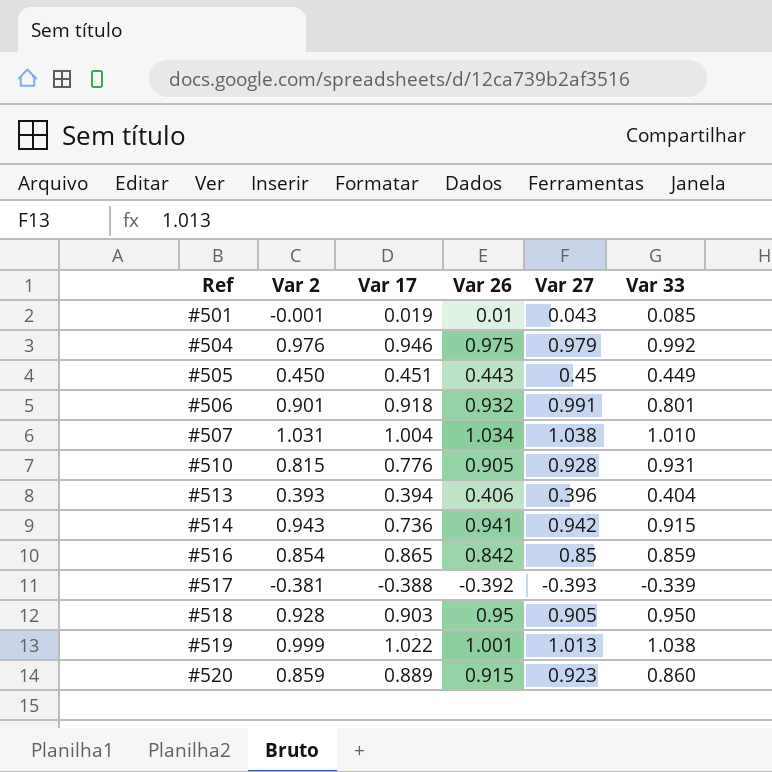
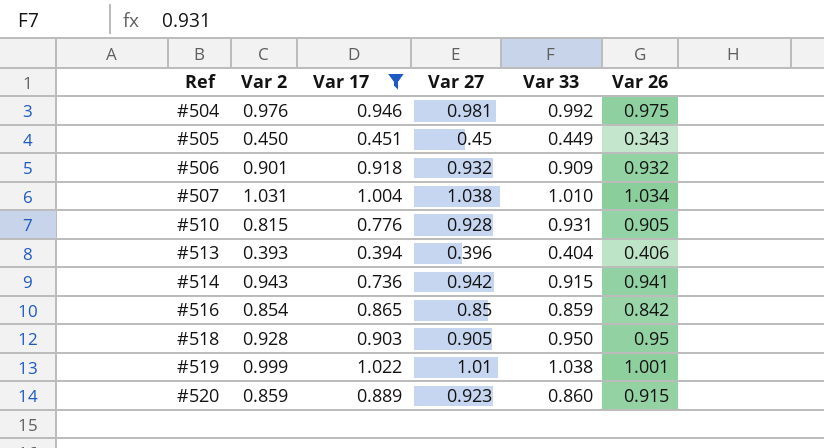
filter: none -> Var 17 >= 0.394
column Var 26 | position: 4 -> 6
#504 | Var 27: 0.979 -> 0.981
#505 | Var 26: 0.443 -> 0.343
#506 | Var 27: 0.991 -> 0.932
#506 | Var 33: 0.801 -> 0.909
#519 | Var 27: 1.013 -> 1.01

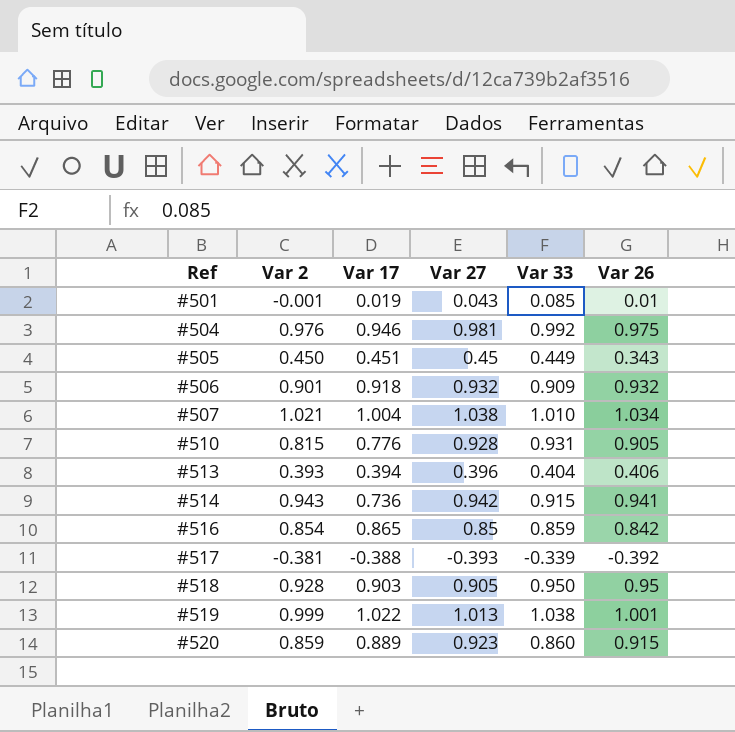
filter: Var 17 >= 0.394 -> none
#507 | Var 2: 1.031 -> 1.021
#519 | Var 27: 1.01 -> 1.013

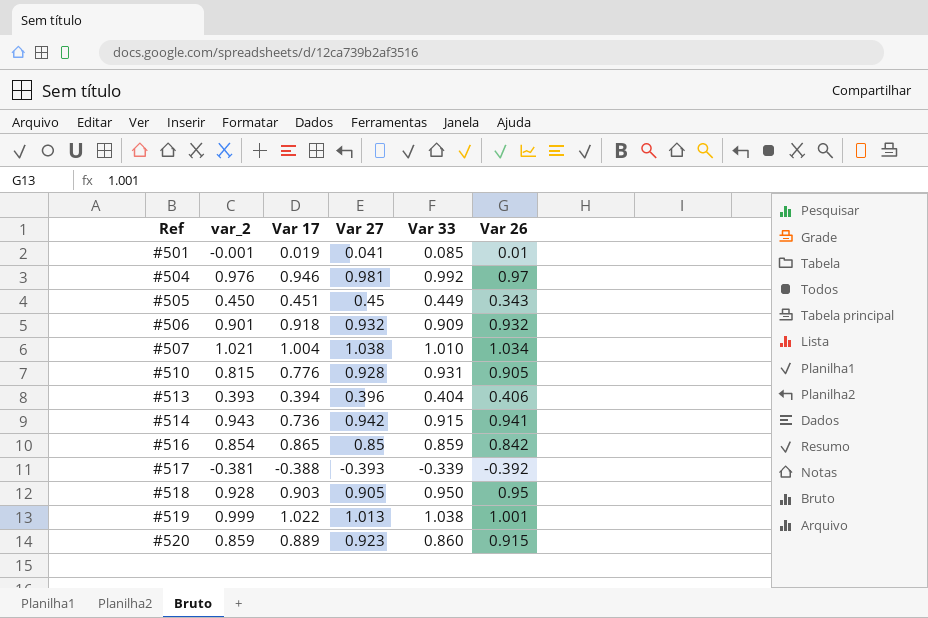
column name: Var 2 -> var_2
#501 | Var 27: 0.043 -> 0.041
#504 | Var 26: 0.975 -> 0.97

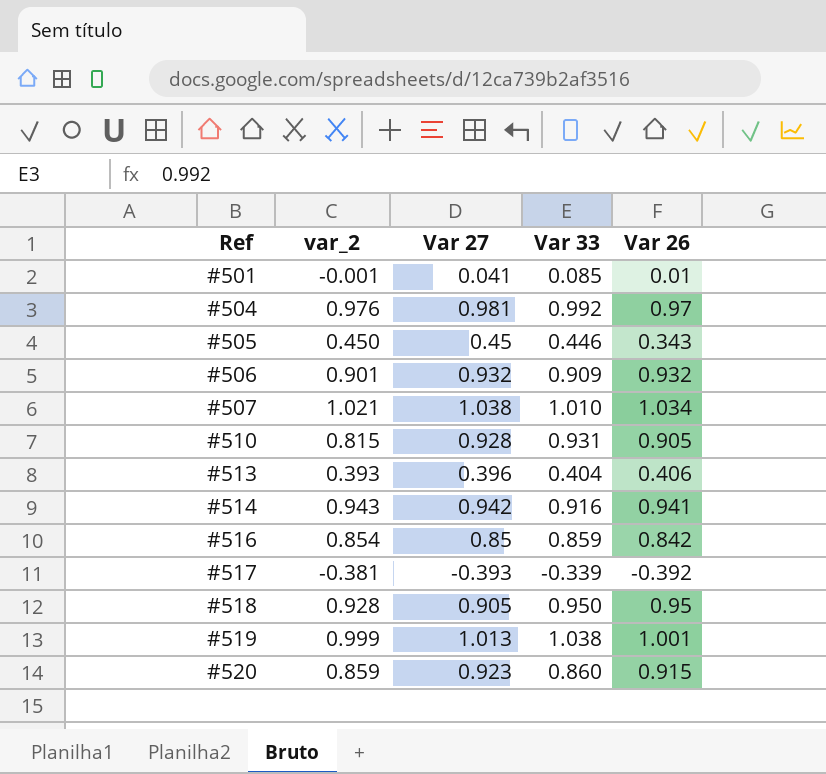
column Var 17 | position: 3 -> none
#505 | Var 33: 0.449 -> 0.446
#514 | Var 33: 0.915 -> 0.916

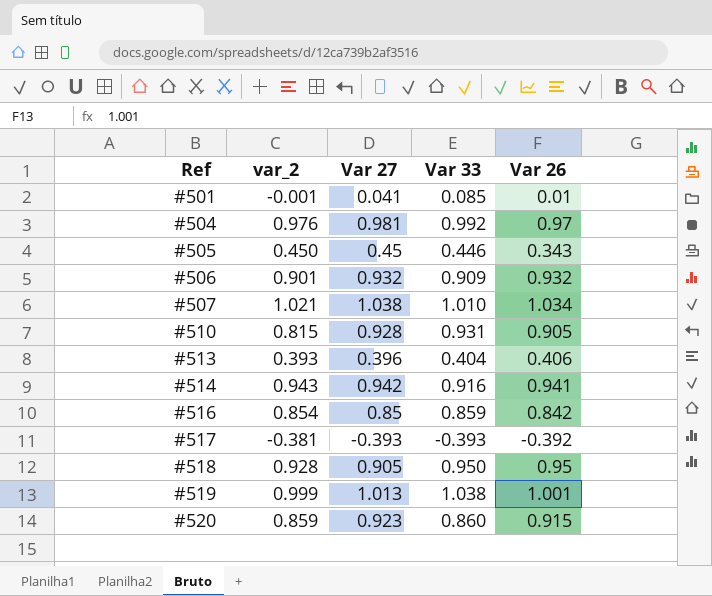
#517 | Var 33: -0.339 -> -0.393

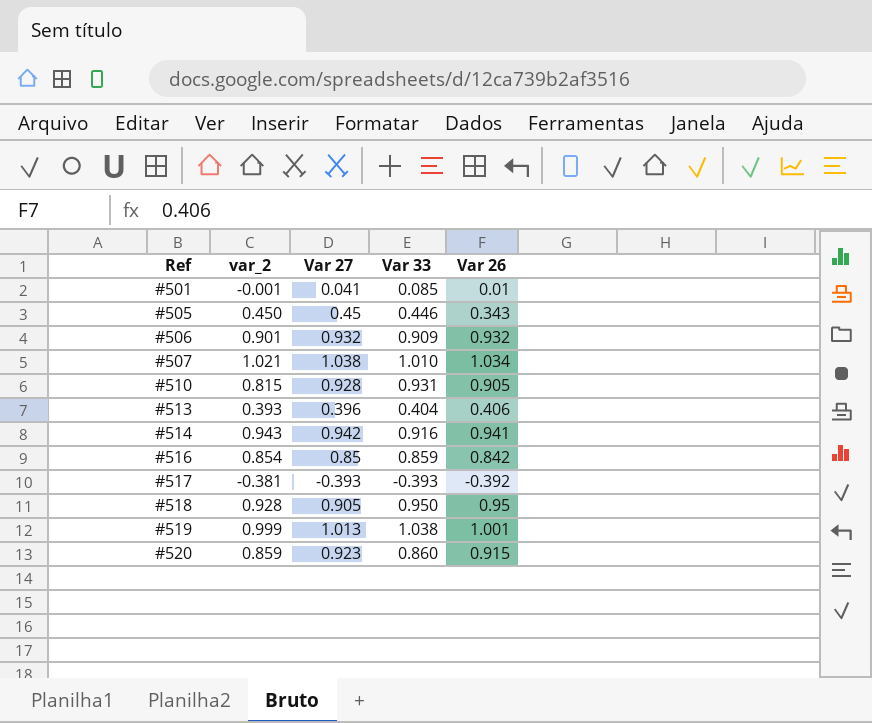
row #504: 0.976 | 0.981 | 0.992 | 0.97 -> none

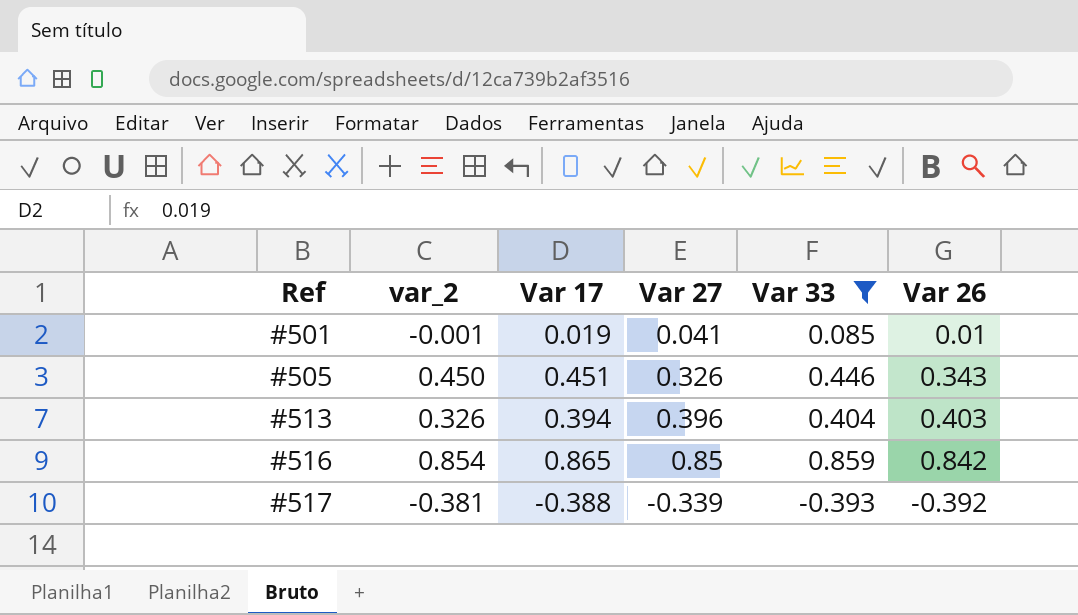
filter: none -> Var 33 <= 0.859
column Var 17 | position: none -> 3
#505 | Var 27: 0.45 -> 0.326
#513 | var_2: 0.393 -> 0.326
#513 | Var 26: 0.406 -> 0.403
#517 | Var 27: -0.393 -> -0.339

